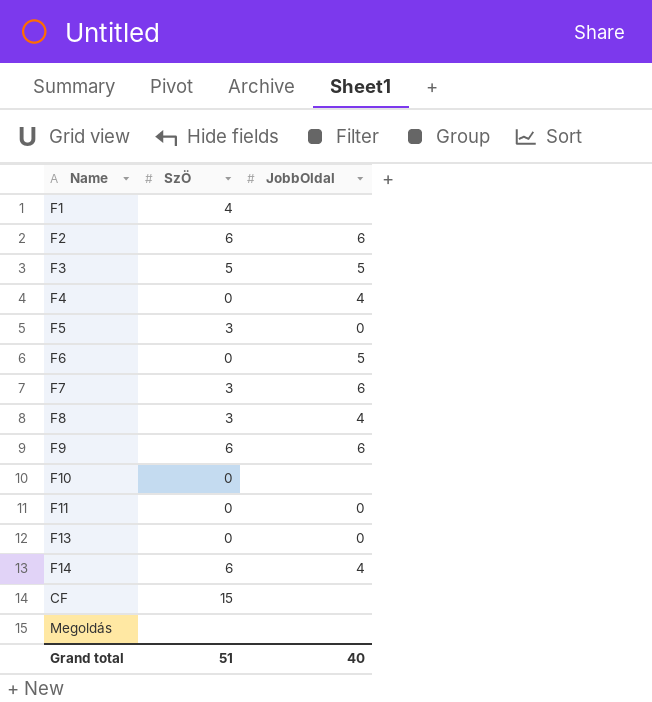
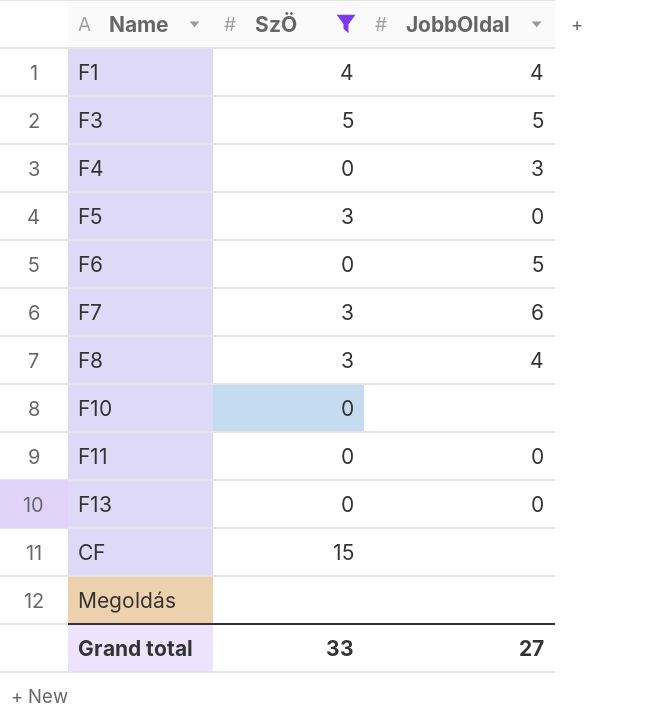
filter: none -> SzÖ != 6
F1 | JobbOldal: none -> 4
F4 | JobbOldal: 4 -> 3
Grand total | SzÖ: 51 -> 33
Grand total | JobbOldal: 40 -> 27

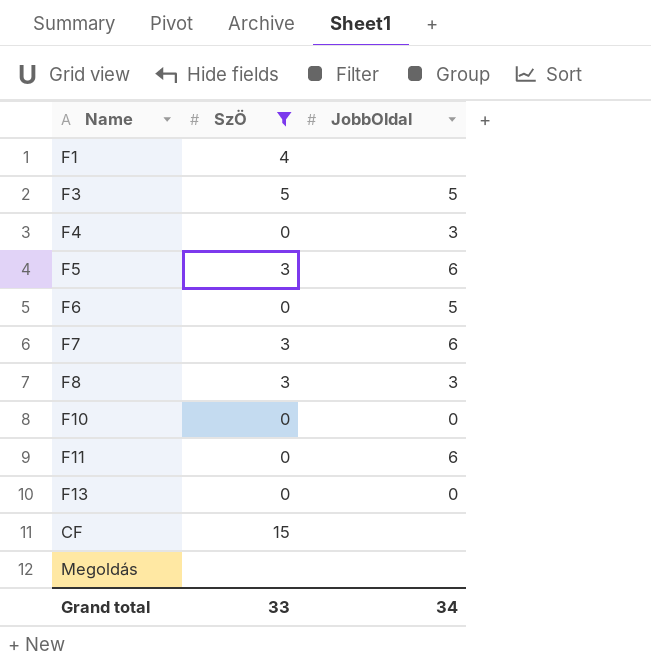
F1 | JobbOldal: 4 -> none
F5 | JobbOldal: 0 -> 6
F8 | JobbOldal: 4 -> 3
F10 | JobbOldal: none -> 0
F11 | JobbOldal: 0 -> 6
Grand total | JobbOldal: 27 -> 34

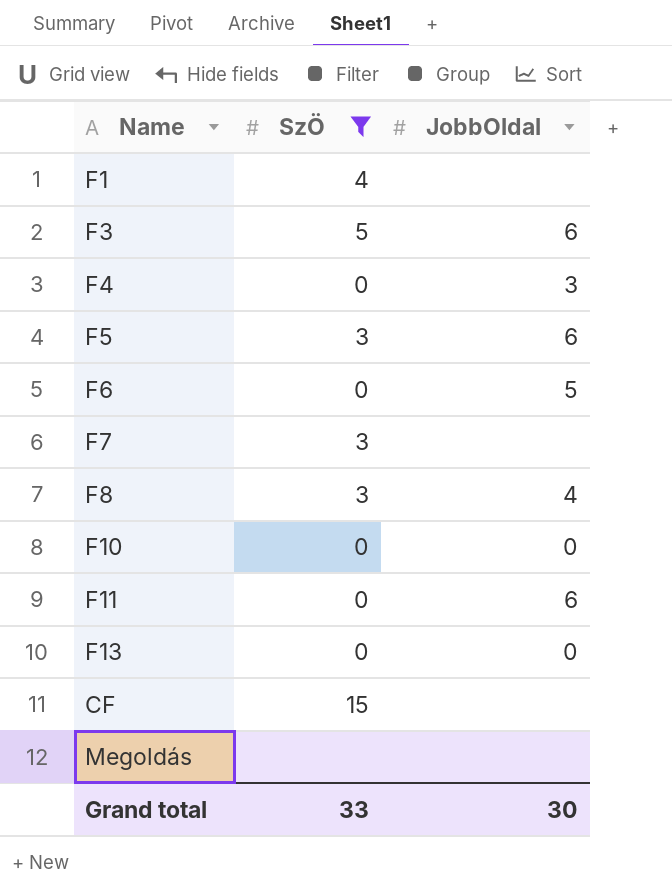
F3 | JobbOldal: 5 -> 6
F7 | JobbOldal: 6 -> none
F8 | JobbOldal: 3 -> 4
Grand total | JobbOldal: 34 -> 30

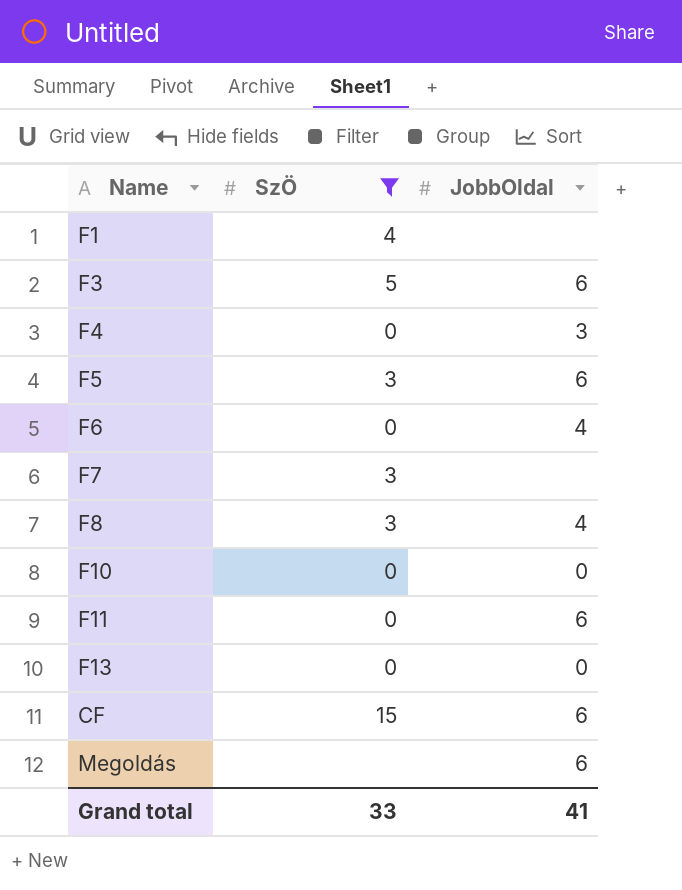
F6 | JobbOldal: 5 -> 4
CF | JobbOldal: none -> 6
Megoldás | JobbOldal: none -> 6
Grand total | JobbOldal: 30 -> 41

